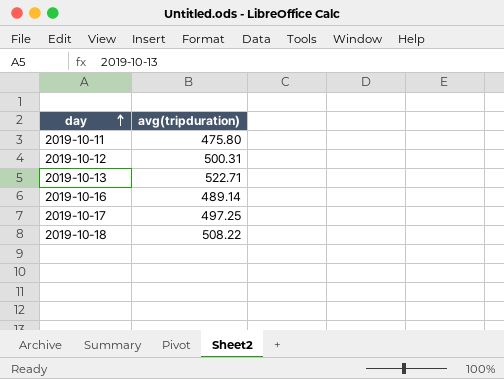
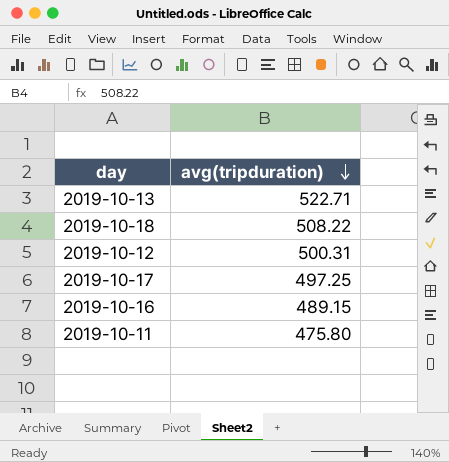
row order: day ascending -> avg(tripduration) descending
2019-10-16 | avg(tripduration): 489.14 -> 489.15

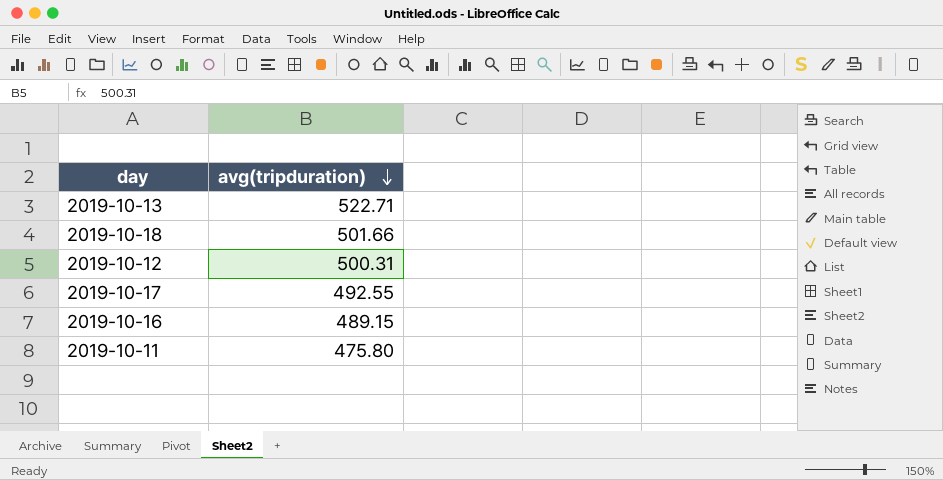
2019-10-18 | avg(tripduration): 508.22 -> 501.66
2019-10-17 | avg(tripduration): 497.25 -> 492.55

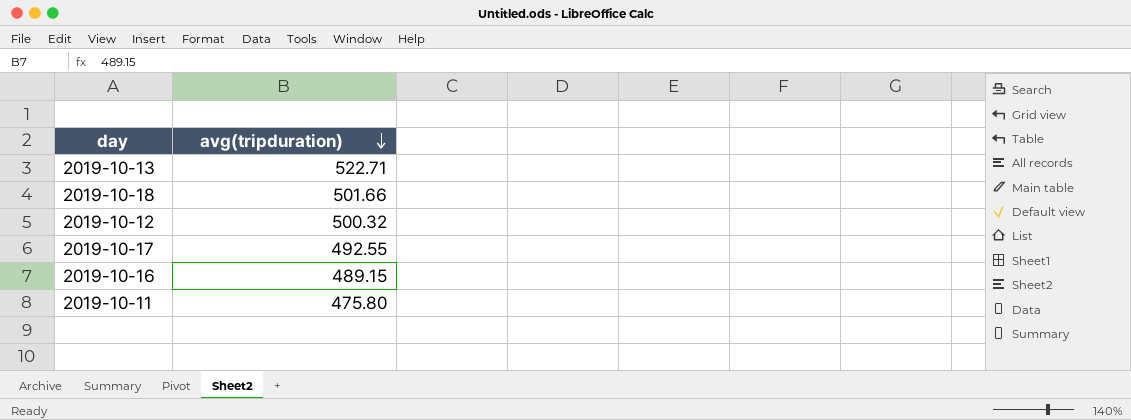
2019-10-12 | avg(tripduration): 500.31 -> 500.32

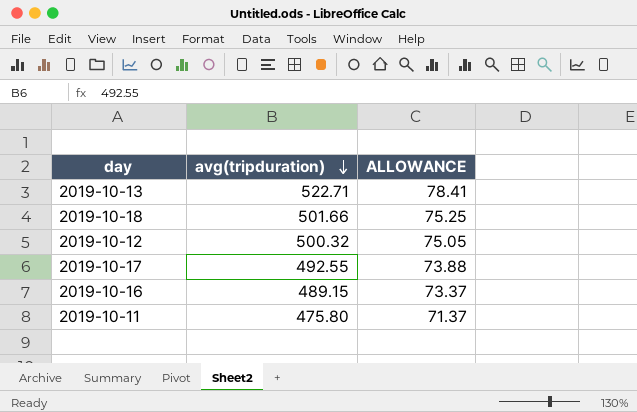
column ALLOWANCE | formula: none -> [avg(tripduration)] * 0.15

